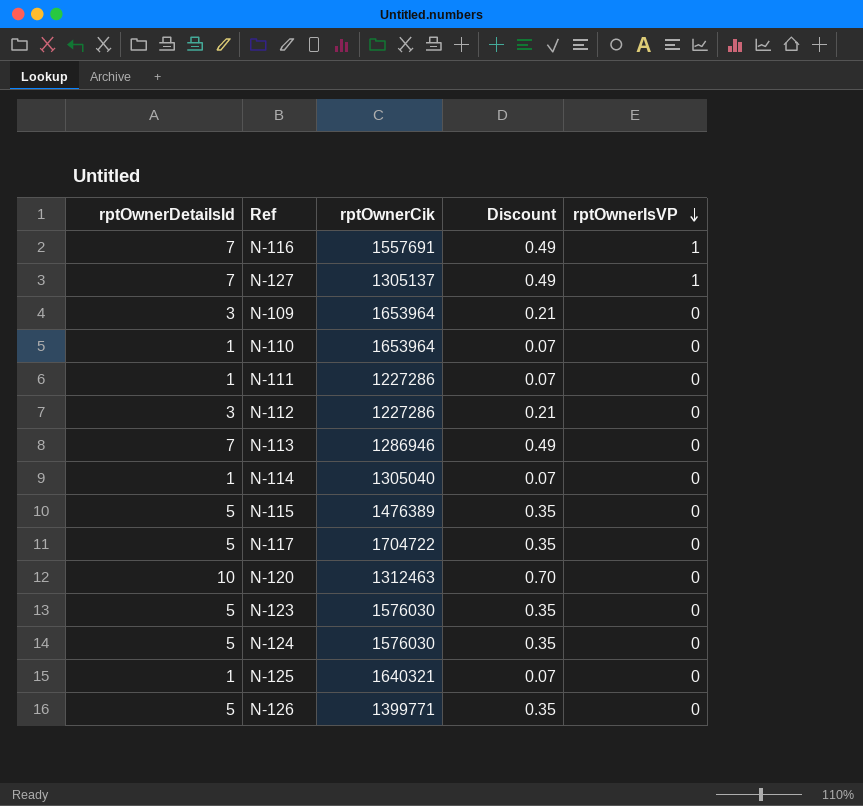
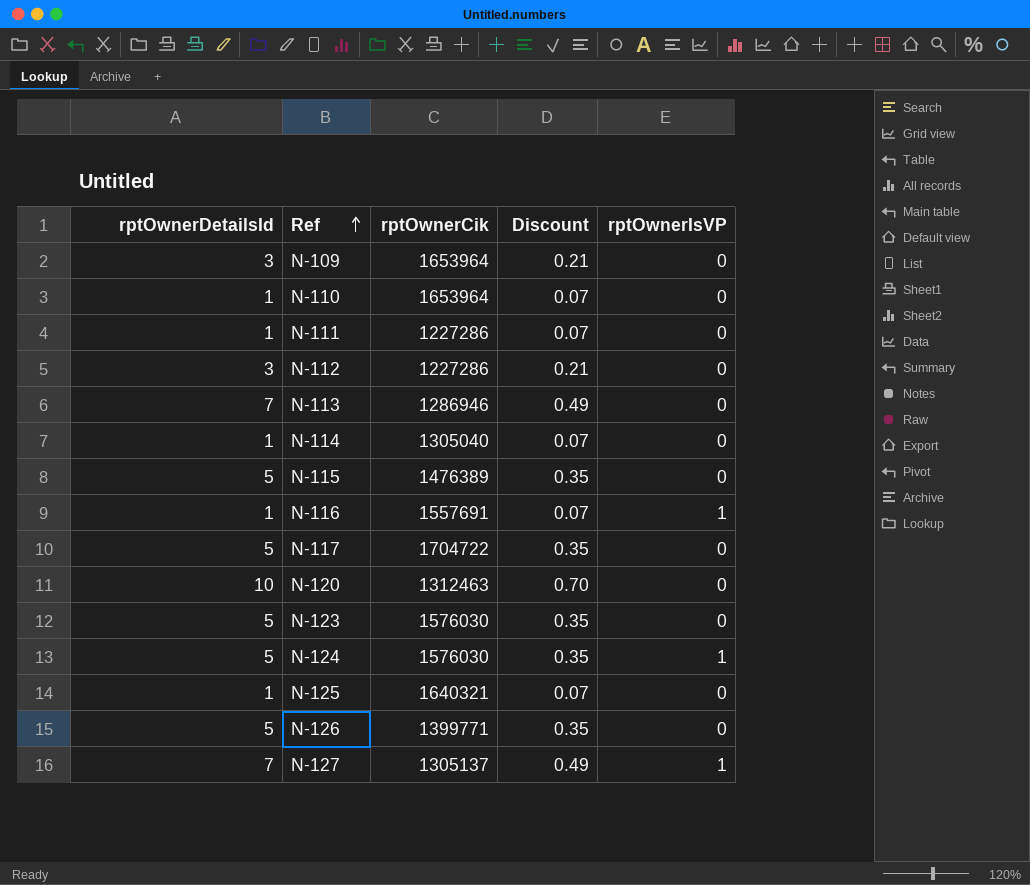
row order: rptOwnerIsVP descending -> Ref ascending
N-116 | rptOwnerDetailsId: 7 -> 1
N-116 | Discount: 0.49 -> 0.07
N-124 | rptOwnerIsVP: 0 -> 1

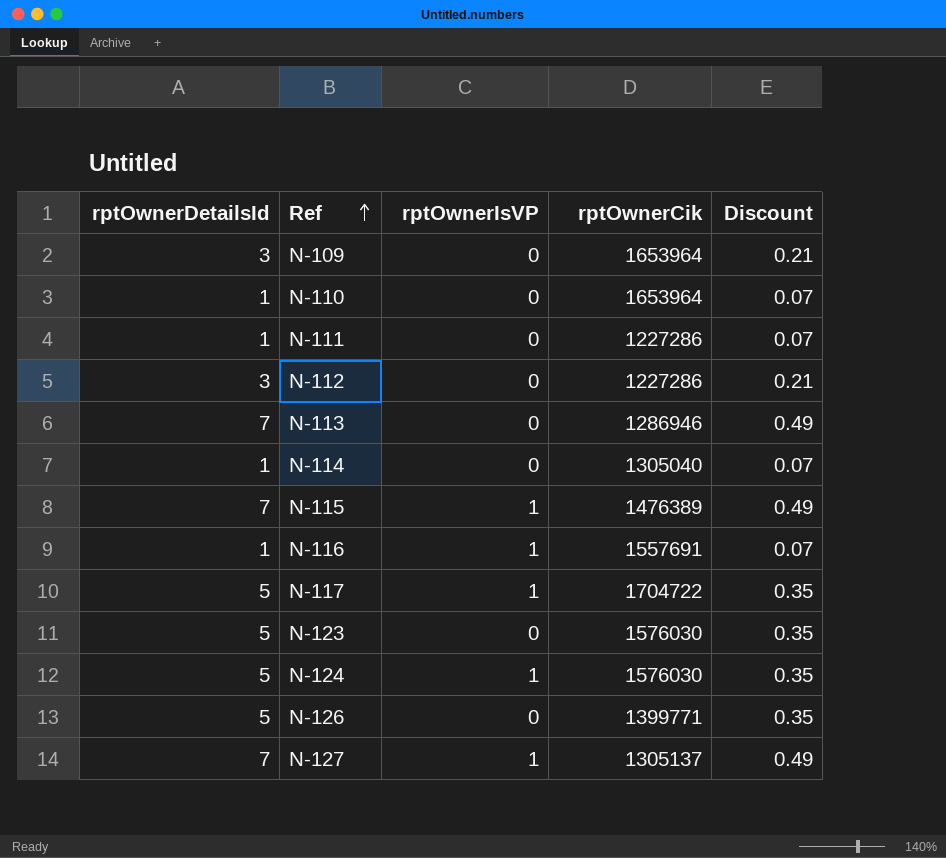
column rptOwnerIsVP | position: 5 -> 3
row N-120: 10 | 1312463 | 0.70 | 0 -> none
row N-125: 1 | 1640321 | 0.07 | 0 -> none
N-115 | rptOwnerDetailsId: 5 -> 7
N-115 | rptOwnerIsVP: 0 -> 1
N-115 | Discount: 0.35 -> 0.49
N-117 | rptOwnerIsVP: 0 -> 1

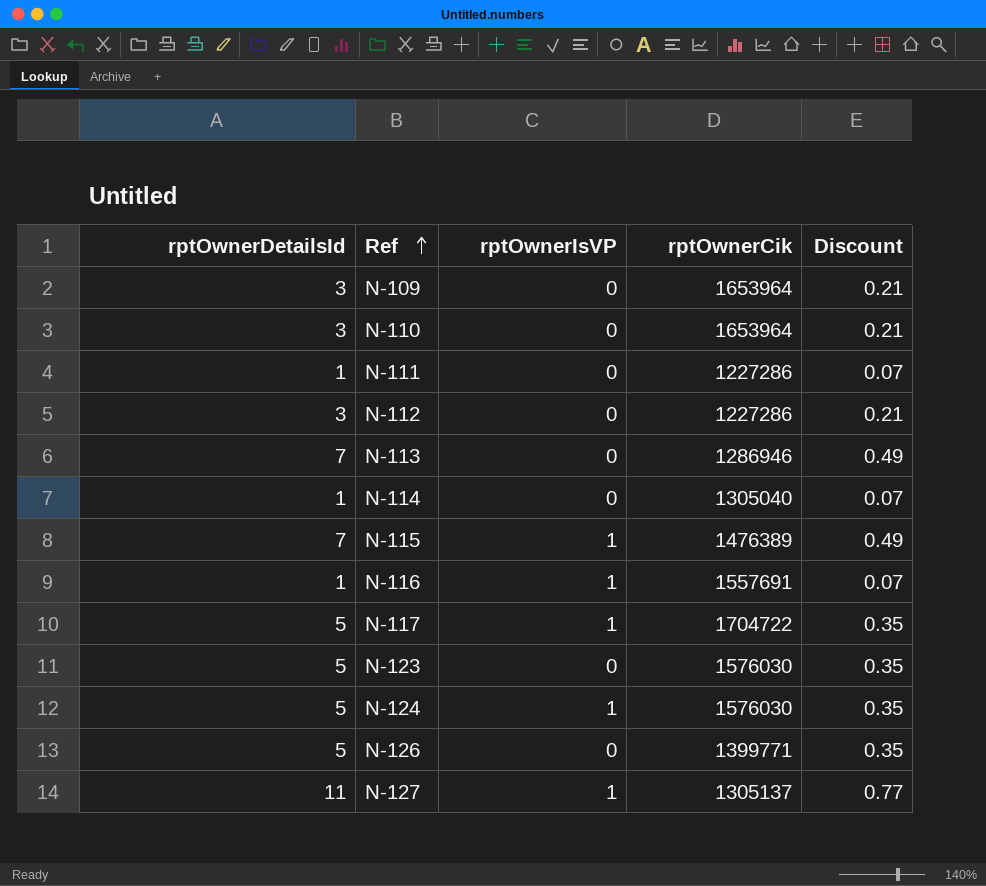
N-110 | rptOwnerDetailsId: 1 -> 3
N-110 | Discount: 0.07 -> 0.21
N-127 | rptOwnerDetailsId: 7 -> 11
N-127 | Discount: 0.49 -> 0.77

